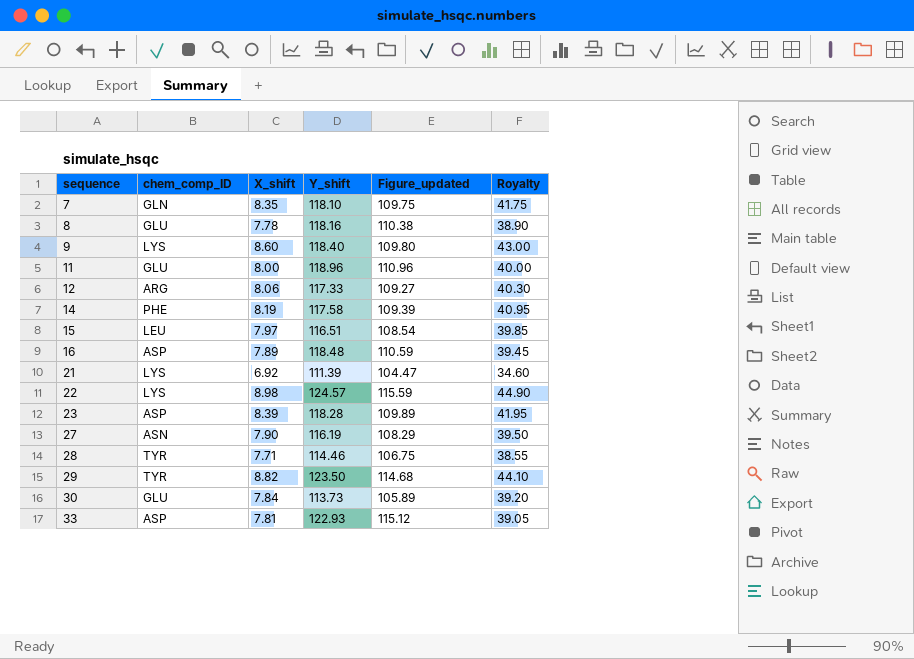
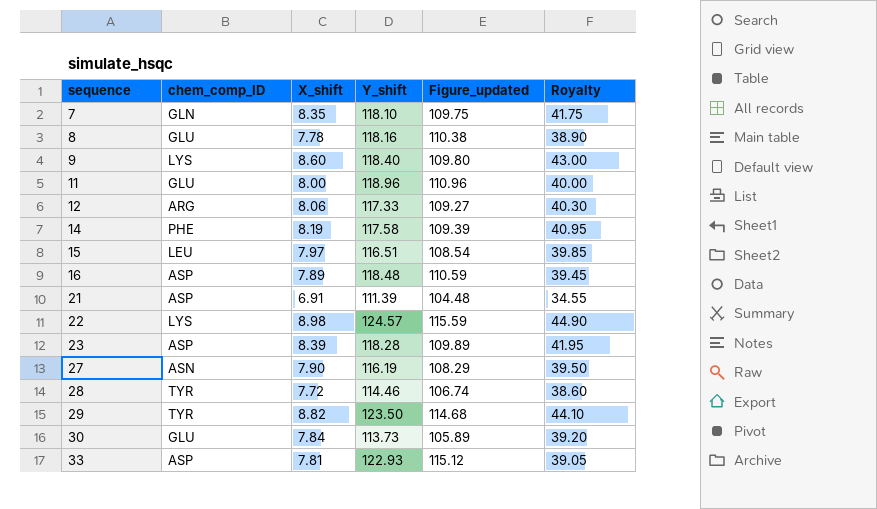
21 | chem_comp_ID: LYS -> ASP
21 | X_shift: 6.92 -> 6.91
21 | Figure_updated: 104.47 -> 104.48
21 | Royalty: 34.60 -> 34.55
28 | X_shift: 7.71 -> 7.72
28 | Figure_updated: 106.75 -> 106.74
28 | Royalty: 38.55 -> 38.60

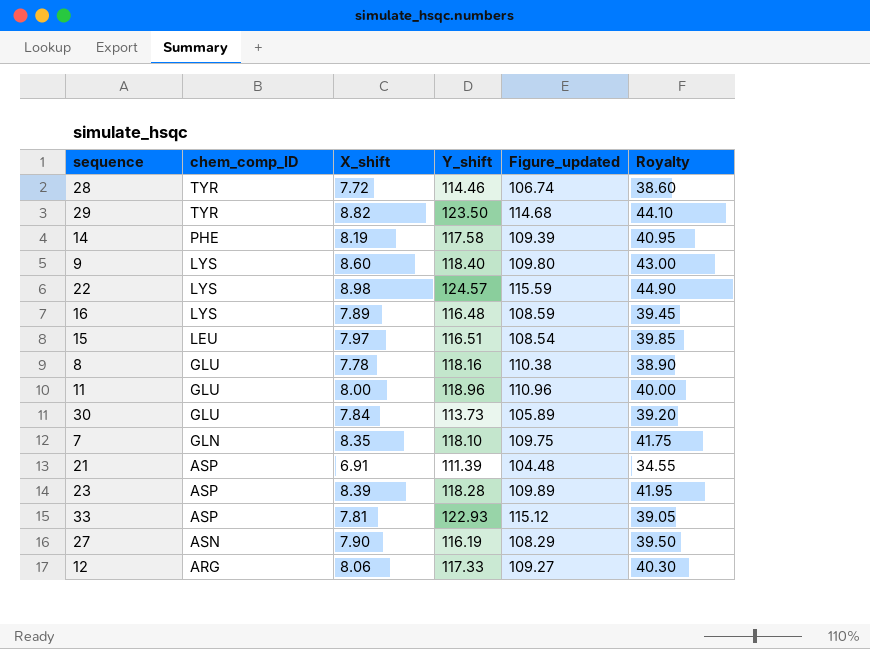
row order: sequence ascending -> chem_comp_ID descending
16 | chem_comp_ID: ASP -> LYS
16 | Y_shift: 118.48 -> 116.48
16 | Figure_updated: 110.59 -> 108.59

